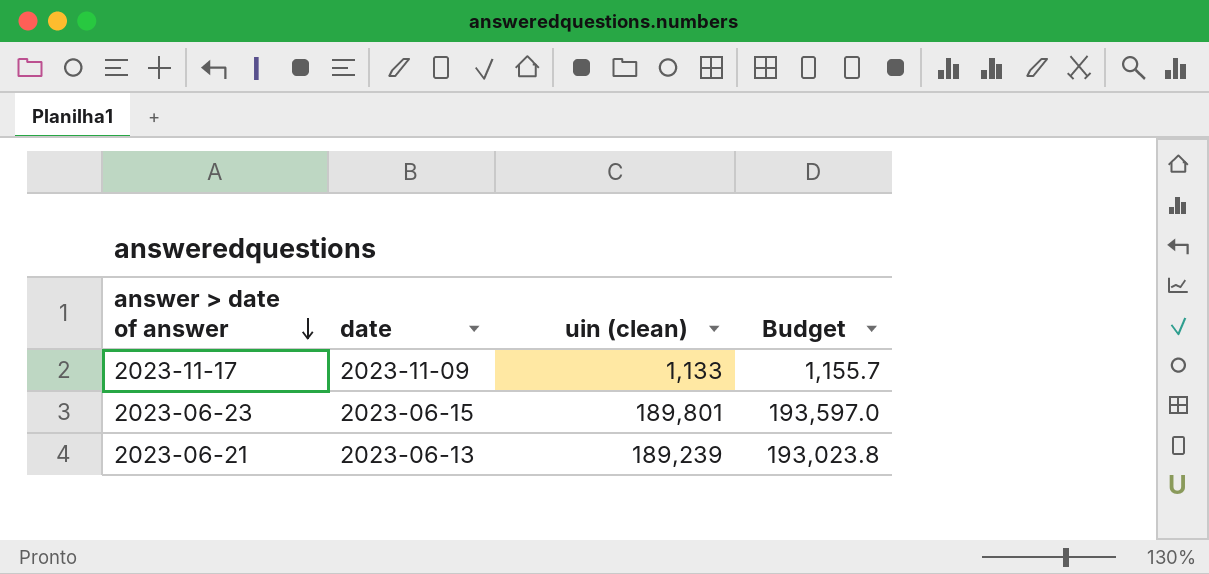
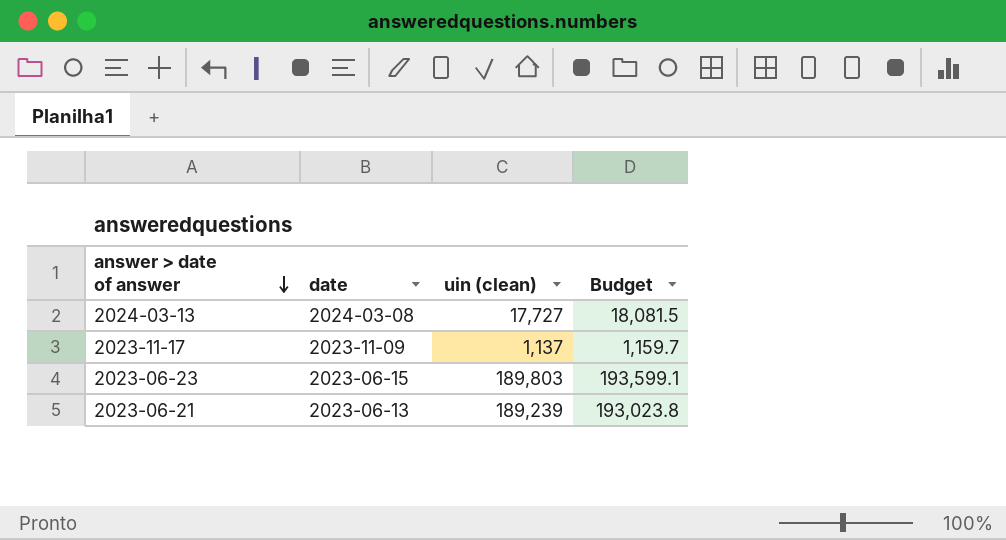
row 2024-03-13: none -> 2024-03-08 | 17,727 | 18,081.5
2023-11-17 | uin (clean): 1,133 -> 1,137
2023-11-17 | Budget: 1,155.7 -> 1,159.7
2023-06-23 | uin (clean): 189,801 -> 189,803
2023-06-23 | Budget: 193,597.0 -> 193,599.1

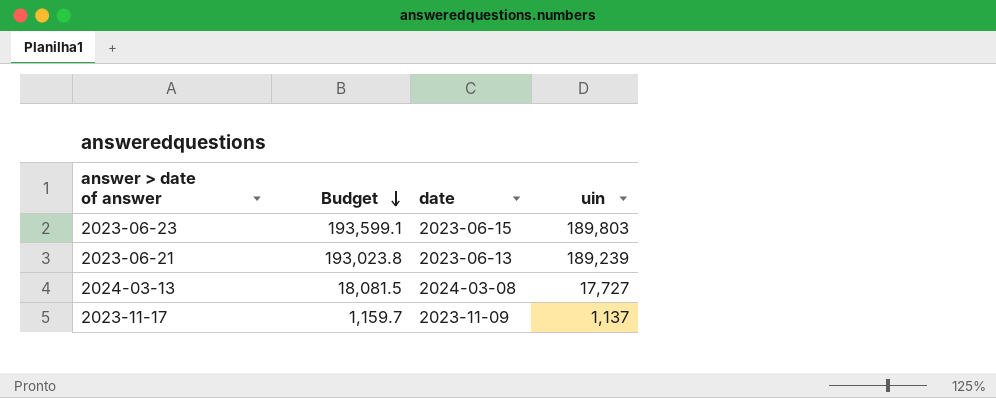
row order: answer > date of answer descending -> Budget descending
column Budget | position: 4 -> 2
column name: uin (clean) -> uin

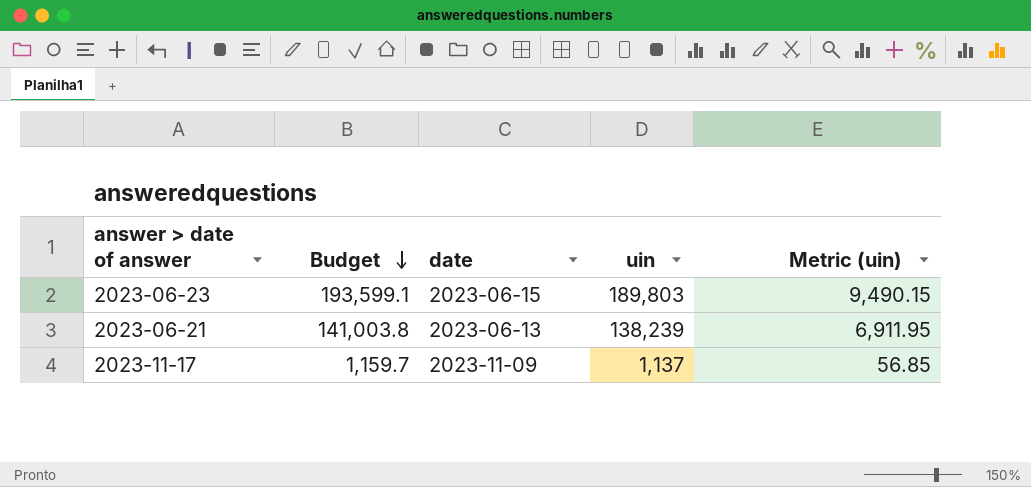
column Metric (uin) | formula: none -> [uin] * 0.05
row 2024-03-13: 18,081.5 | 2024-03-08 | 17,727 -> none
2023-06-21 | Budget: 193,023.8 -> 141,003.8
2023-06-21 | uin: 189,239 -> 138,239

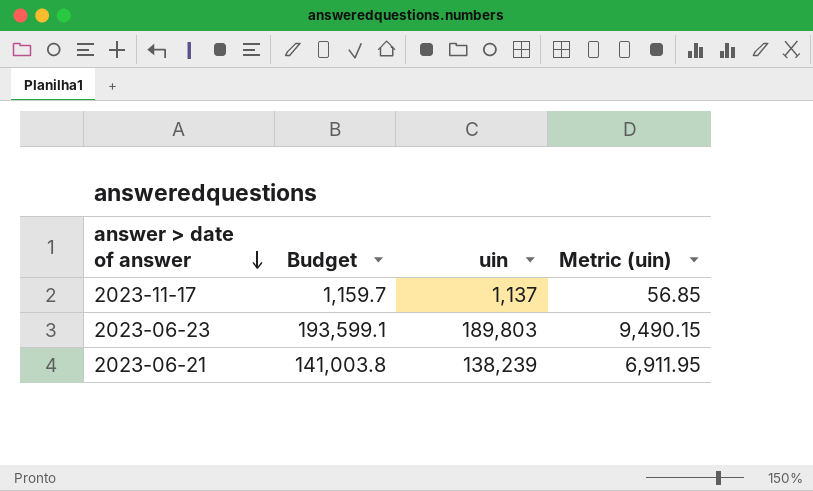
row order: Budget descending -> answer > date of answer descending
column date | position: 3 -> none

